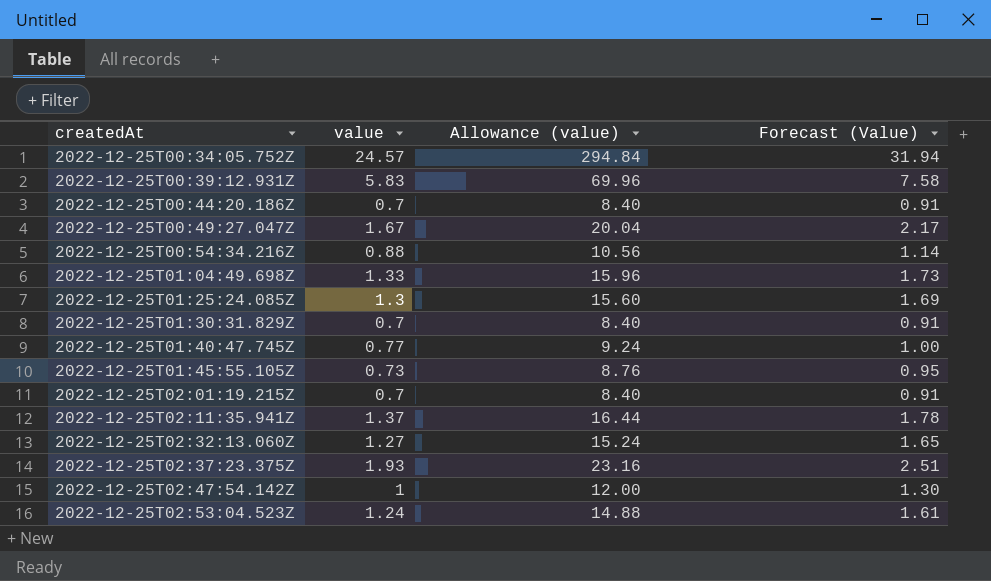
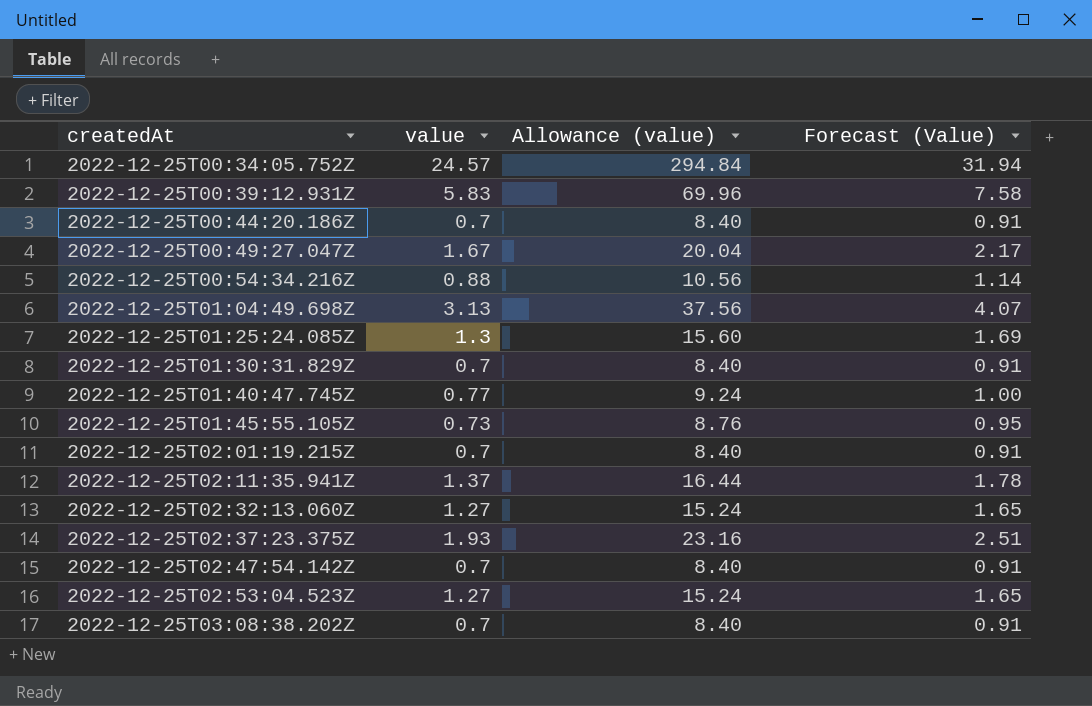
2022-12-25T01:04:49.698Z | value: 1.33 -> 3.13
2022-12-25T01:04:49.698Z | Allowance (value): 15.96 -> 37.56
2022-12-25T01:04:49.698Z | Forecast (Value): 1.73 -> 4.07
2022-12-25T02:47:54.142Z | value: 1 -> 0.7
2022-12-25T02:47:54.142Z | Allowance (value): 12.00 -> 8.40
2022-12-25T02:47:54.142Z | Forecast (Value): 1.30 -> 0.91
2022-12-25T02:53:04.523Z | value: 1.24 -> 1.27
2022-12-25T02:53:04.523Z | Allowance (value): 14.88 -> 15.24
2022-12-25T02:53:04.523Z | Forecast (Value): 1.61 -> 1.65
row 2022-12-25T03:08:38.202Z: none -> 0.7 | 8.40 | 0.91

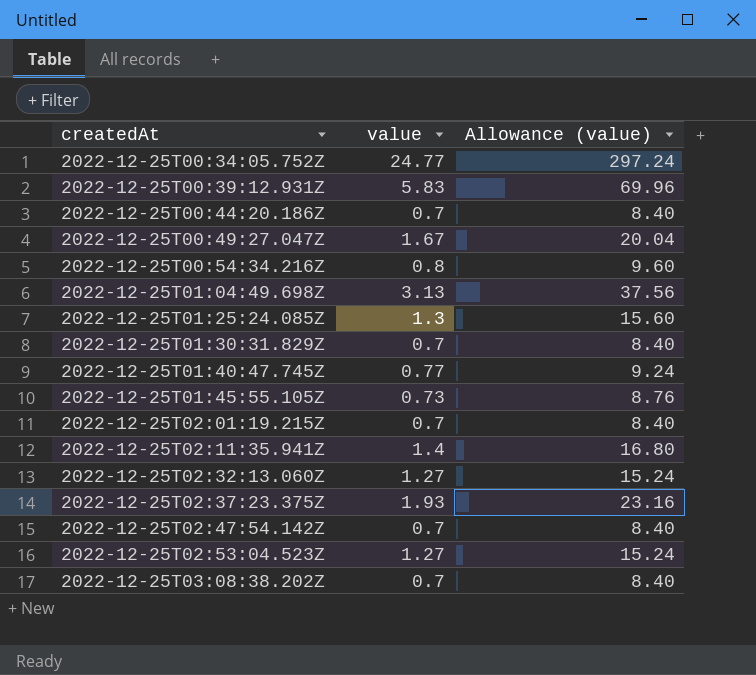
column Forecast (Value) | formula: [value] * 1.3 -> none
2022-12-25T00:34:05.752Z | value: 24.57 -> 24.77
2022-12-25T00:34:05.752Z | Allowance (value): 294.84 -> 297.24
2022-12-25T00:54:34.216Z | value: 0.88 -> 0.8
2022-12-25T00:54:34.216Z | Allowance (value): 10.56 -> 9.60
2022-12-25T02:11:35.941Z | value: 1.37 -> 1.4
2022-12-25T02:11:35.941Z | Allowance (value): 16.44 -> 16.80

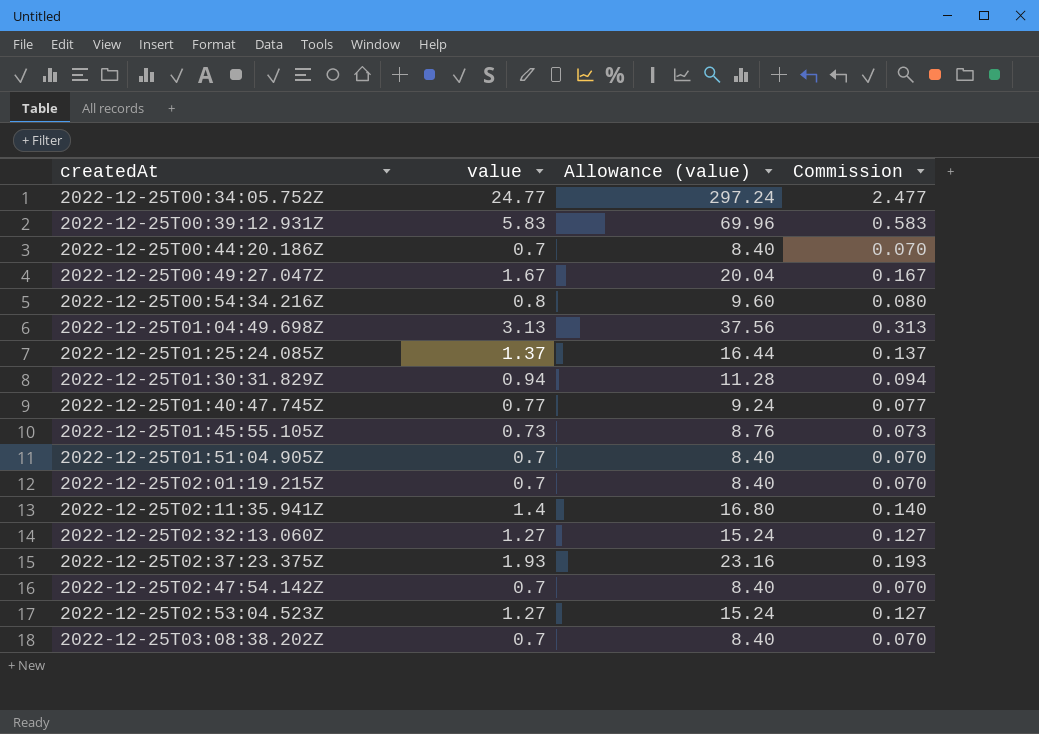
column Commission | formula: none -> [value] * 0.1
2022-12-25T01:25:24.085Z | value: 1.3 -> 1.37
2022-12-25T01:25:24.085Z | Allowance (value): 15.60 -> 16.44
2022-12-25T01:30:31.829Z | value: 0.7 -> 0.94
2022-12-25T01:30:31.829Z | Allowance (value): 8.40 -> 11.28
row 2022-12-25T01:51:04.905Z: none -> 0.7 | 8.40 | 0.070

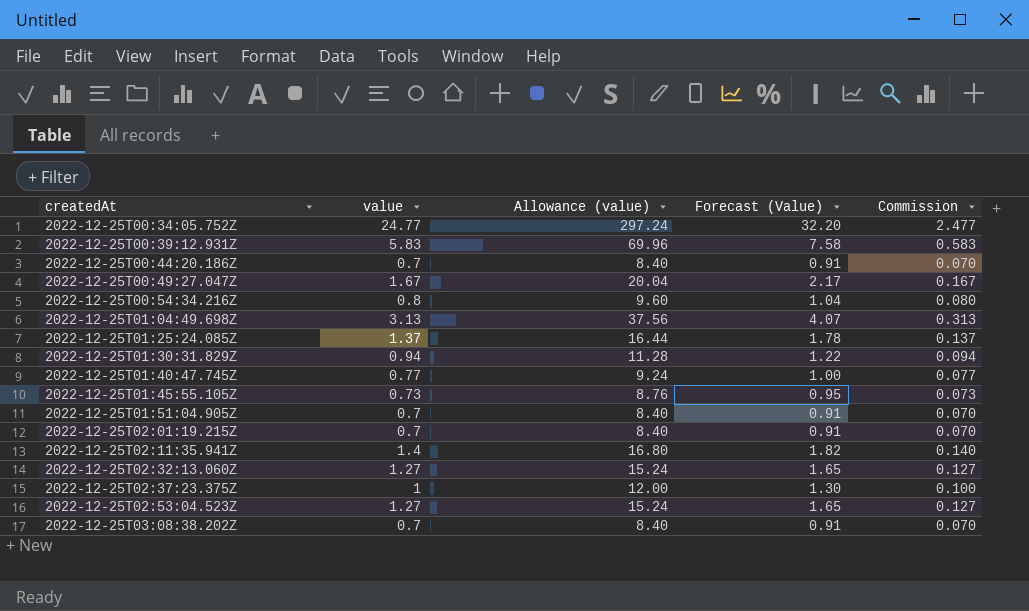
column Forecast (Value) | formula: none -> [value] * 1.3
row 2022-12-25T02:47:54.142Z: 0.7 | 8.40 | 0.070 -> none
2022-12-25T02:37:23.375Z | value: 1.93 -> 1
2022-12-25T02:37:23.375Z | Allowance (value): 23.16 -> 12.00
2022-12-25T02:37:23.375Z | Commission: 0.193 -> 0.100

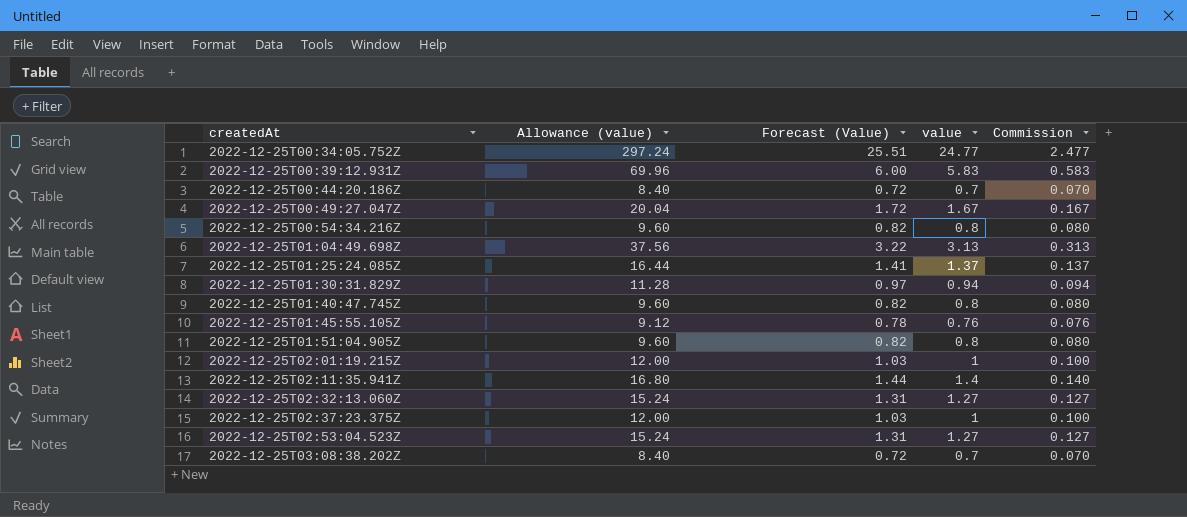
column Forecast (Value) | formula: [value] * 1.3 -> [value] * 1.03
column value | position: 2 -> 4
2022-12-25T01:40:47.745Z | Allowance (value): 9.24 -> 9.60
2022-12-25T01:40:47.745Z | value: 0.77 -> 0.8
2022-12-25T01:40:47.745Z | Commission: 0.077 -> 0.080
2022-12-25T01:45:55.105Z | Allowance (value): 8.76 -> 9.12
2022-12-25T01:45:55.105Z | value: 0.73 -> 0.76
2022-12-25T01:45:55.105Z | Commission: 0.073 -> 0.076
2022-12-25T01:51:04.905Z | Allowance (value): 8.40 -> 9.60
2022-12-25T01:51:04.905Z | value: 0.7 -> 0.8
2022-12-25T01:51:04.905Z | Commission: 0.070 -> 0.080
2022-12-25T02:01:19.215Z | Allowance (value): 8.40 -> 12.00
2022-12-25T02:01:19.215Z | value: 0.7 -> 1
2022-12-25T02:01:19.215Z | Commission: 0.070 -> 0.100

